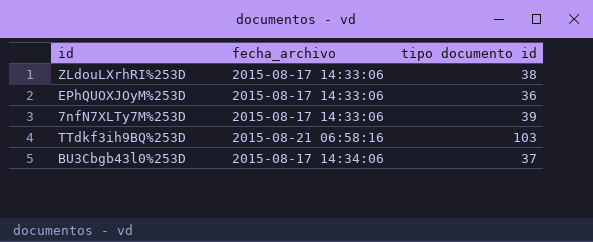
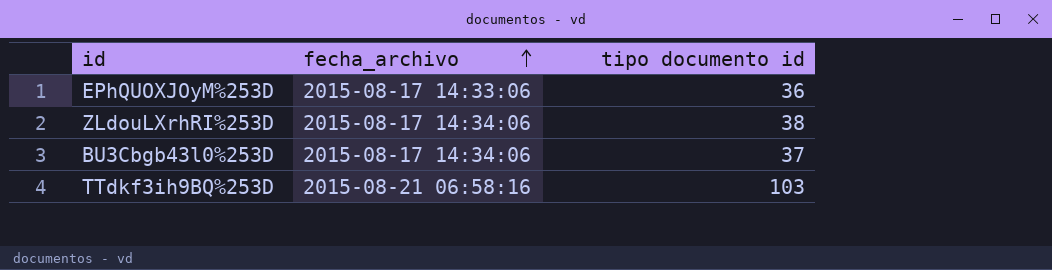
row order: none -> fecha_archivo ascending
row 7nfN7XLTy7M%253D: 2015-08-17 14:33:06 | 39 -> none
ZLdouLXrhRI%253D | fecha_archivo: 2015-08-17 14:33:06 -> 2015-08-17 14:34:06

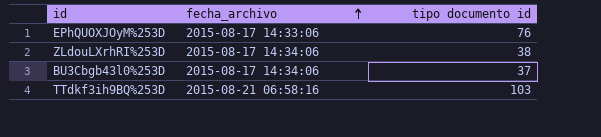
EPhQUOXJOyM%253D | tipo documento id: 36 -> 76

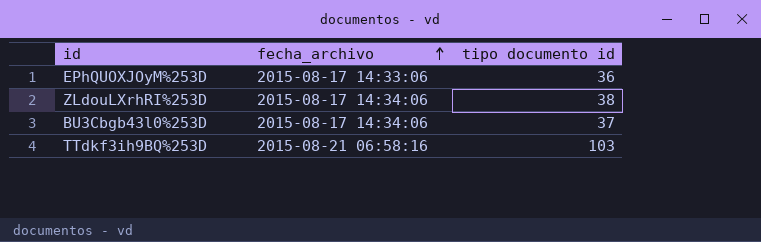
EPhQUOXJOyM%253D | tipo documento id: 76 -> 36

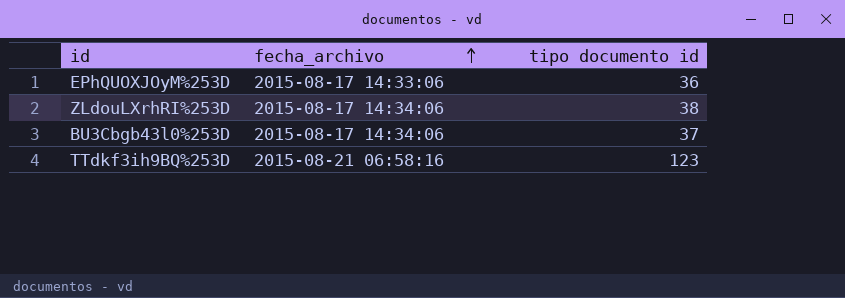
TTdkf3ih9BQ%253D | tipo documento id: 103 -> 123

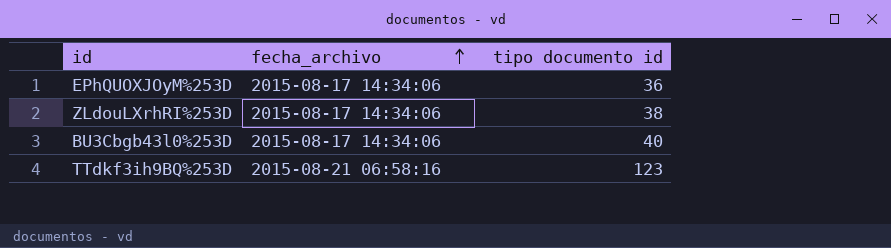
EPhQUOXJOyM%253D | fecha_archivo: 2015-08-17 14:33:06 -> 2015-08-17 14:34:06
BU3Cbgb43l0%253D | tipo documento id: 37 -> 40

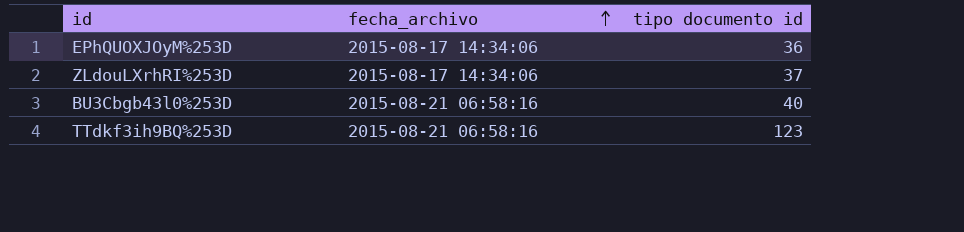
ZLdouLXrhRI%253D | tipo documento id: 38 -> 37
BU3Cbgb43l0%253D | fecha_archivo: 2015-08-17 14:34:06 -> 2015-08-21 06:58:16

